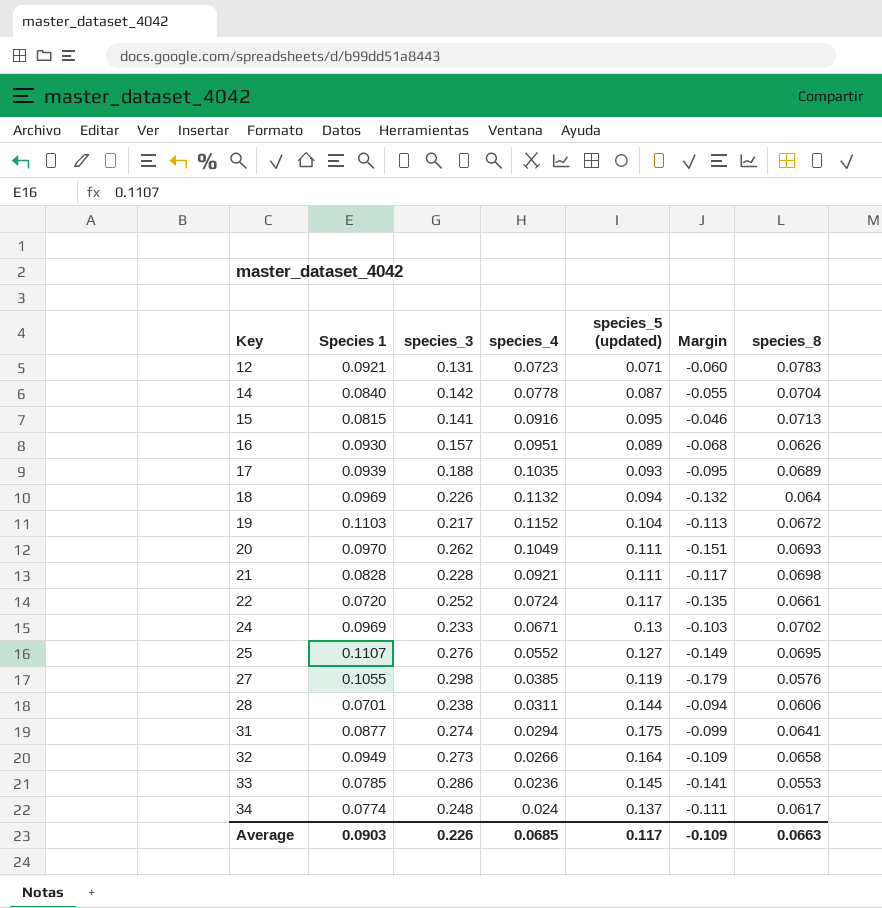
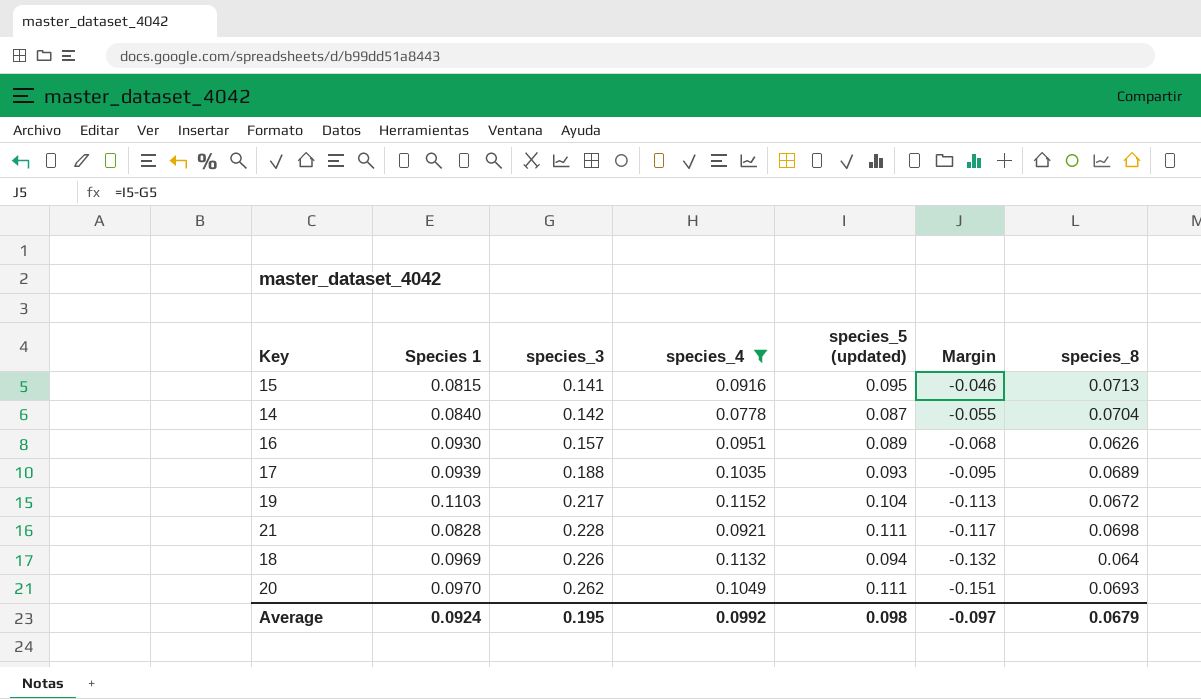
filter: none -> species_4 >= 0.0778
row order: Key ascending -> Margin descending
Average | Species 1: 0.0903 -> 0.0924
Average | species_3: 0.226 -> 0.195
Average | species_4: 0.0685 -> 0.0992
Average | species_5 (updated): 0.117 -> 0.098
Average | Margin: -0.109 -> -0.097
Average | species_8: 0.0663 -> 0.0679

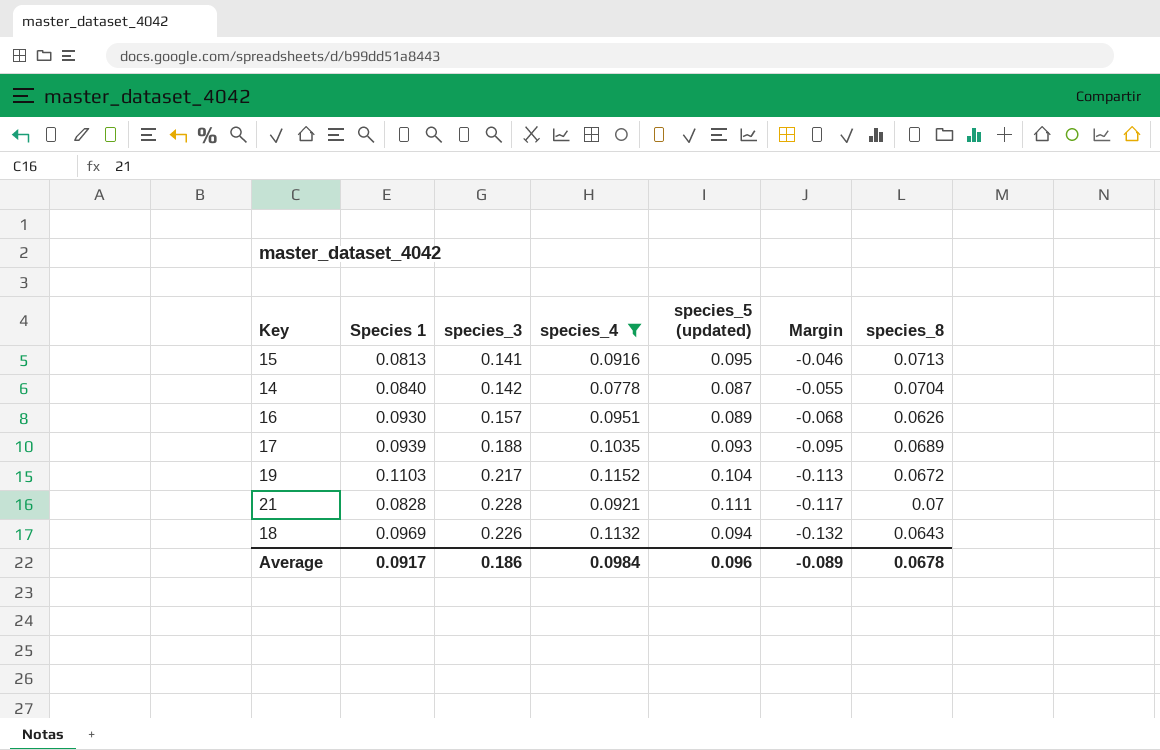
row 20: 0.0970 | 0.262 | 0.1049 | 0.111 | -0.151 | 0.0693 -> none
15 | Species 1: 0.0815 -> 0.0813
21 | species_8: 0.0698 -> 0.07
18 | species_8: 0.064 -> 0.0643
Average | Species 1: 0.0924 -> 0.0917
Average | species_3: 0.195 -> 0.186
Average | species_4: 0.0992 -> 0.0984
Average | species_5 (updated): 0.098 -> 0.096
Average | Margin: -0.097 -> -0.089
Average | species_8: 0.0679 -> 0.0678

